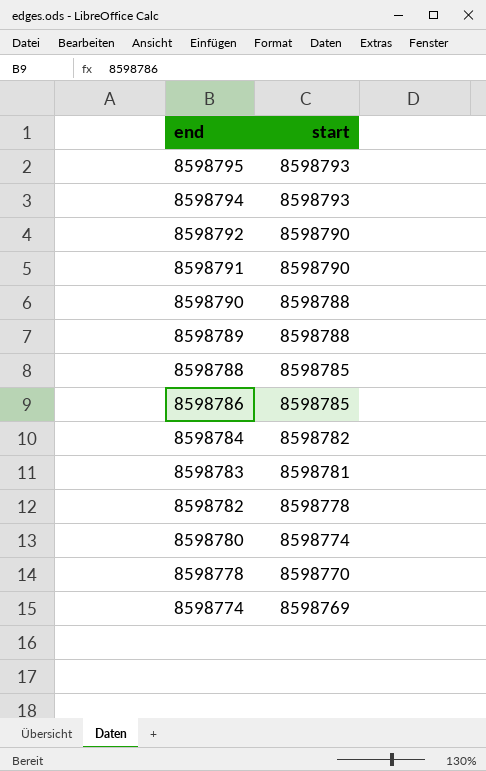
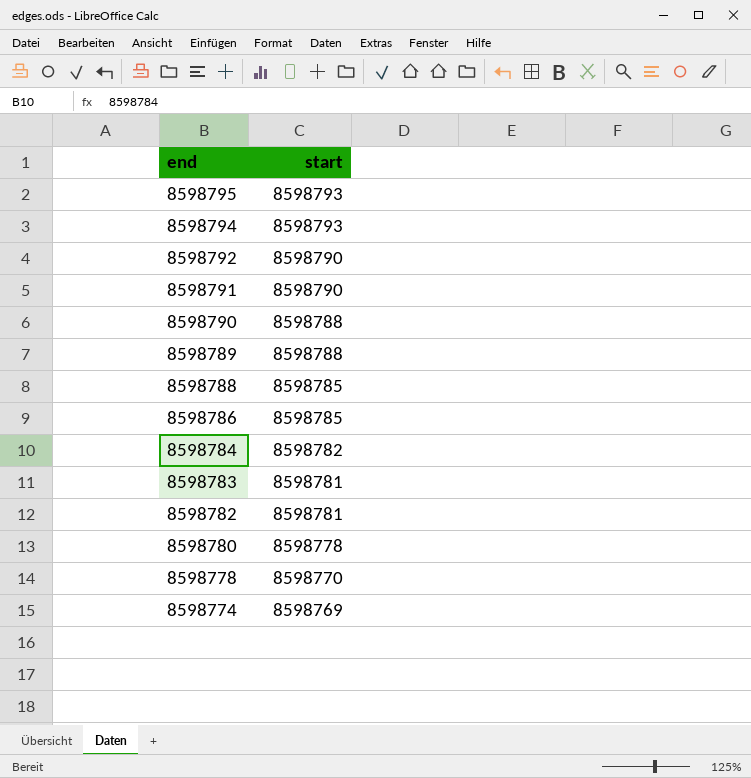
8598782 | start: 8598778 -> 8598781
8598780 | start: 8598774 -> 8598778

